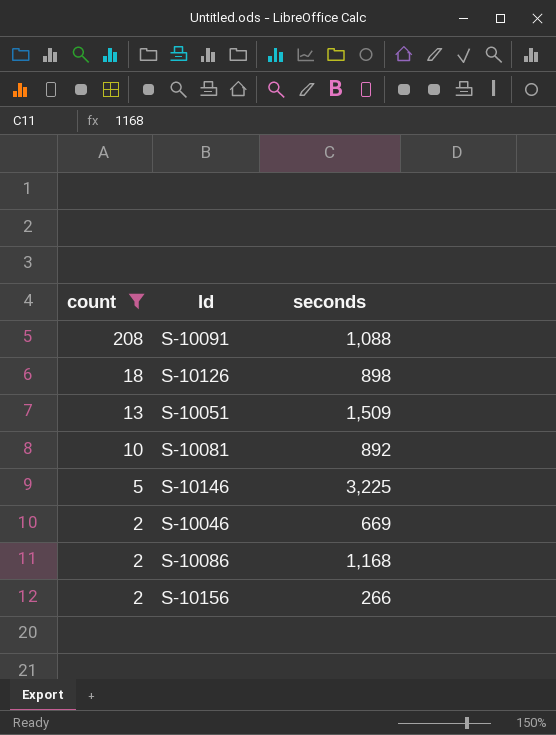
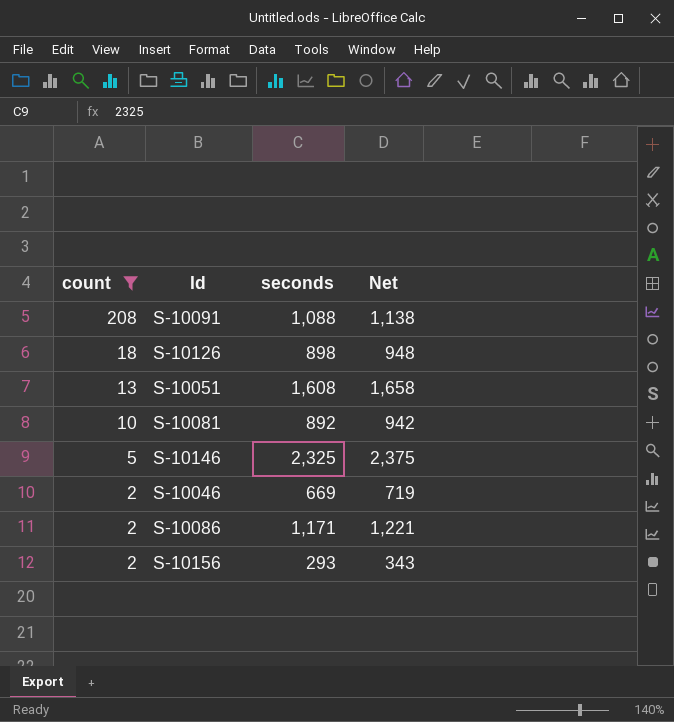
column Net | formula: none -> [seconds] + 50
S-10051 | seconds: 1,509 -> 1,608
S-10146 | seconds: 3,225 -> 2,325
S-10086 | seconds: 1,168 -> 1,171
S-10156 | seconds: 266 -> 293

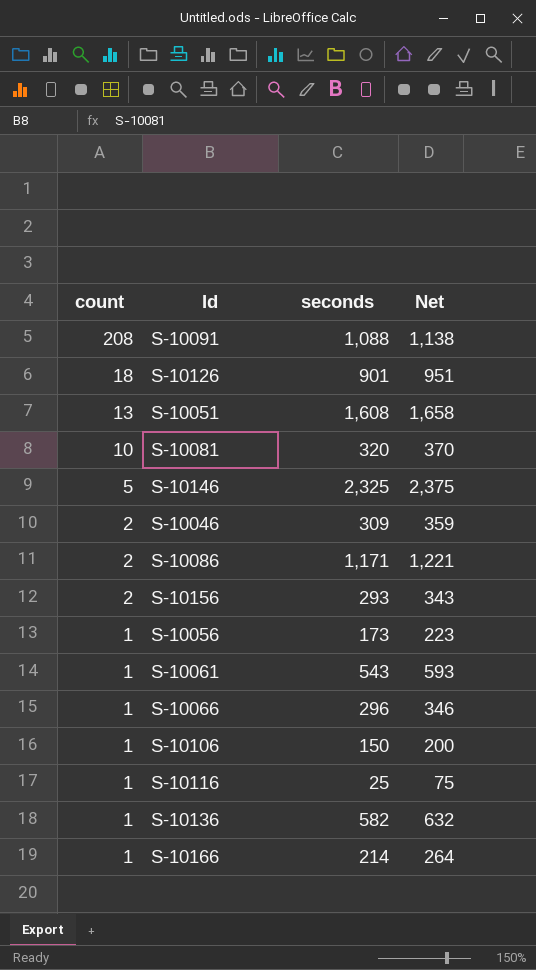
filter: count != 1 -> none
S-10126 | seconds: 898 -> 901
S-10126 | Net: 948 -> 951
S-10081 | seconds: 892 -> 320
S-10081 | Net: 942 -> 370
S-10046 | seconds: 669 -> 309
S-10046 | Net: 719 -> 359

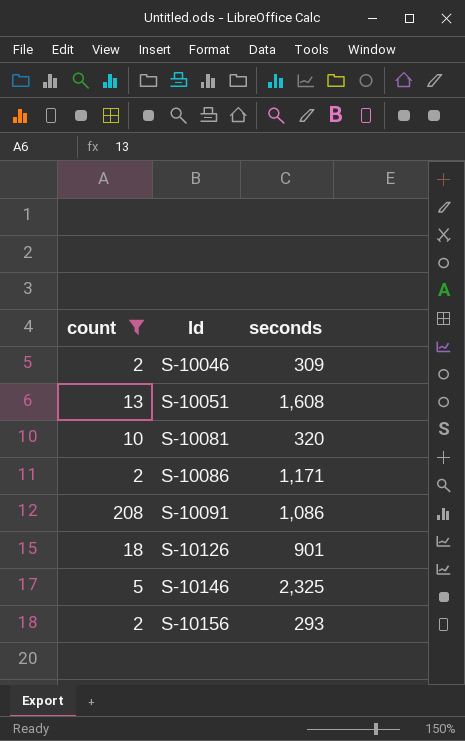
filter: none -> count != 1
row order: count descending -> Id ascending
column Net | formula: [seconds] + 50 -> none
S-10091 | seconds: 1,088 -> 1,086

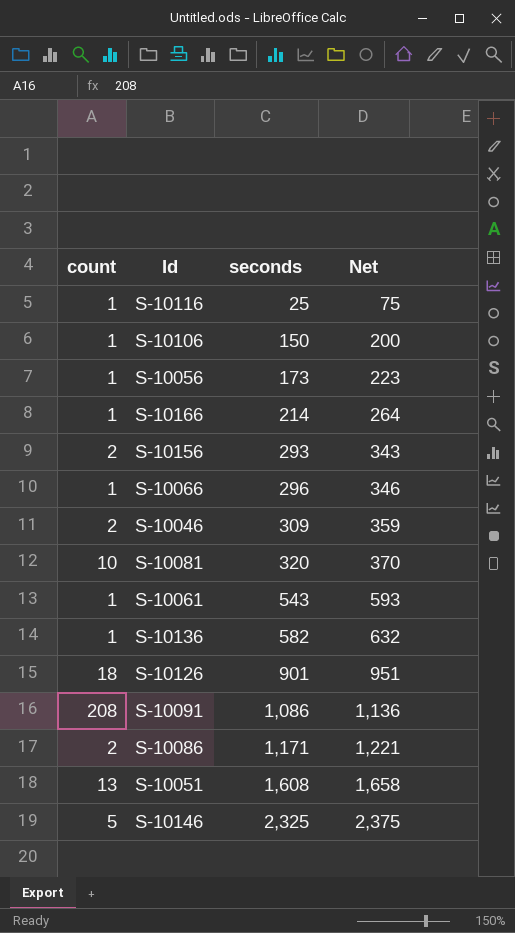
filter: count != 1 -> none
row order: Id ascending -> seconds ascending
column Net | formula: none -> [seconds] + 50

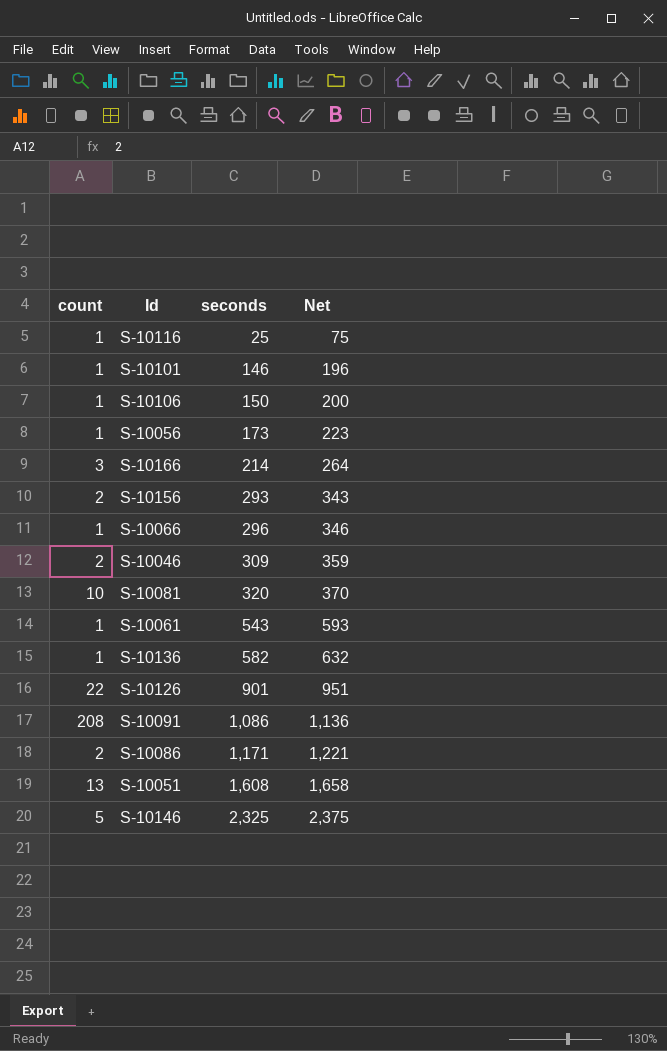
row S-10101: none -> 1 | 146 | 196
S-10166 | count: 1 -> 3
S-10126 | count: 18 -> 22

